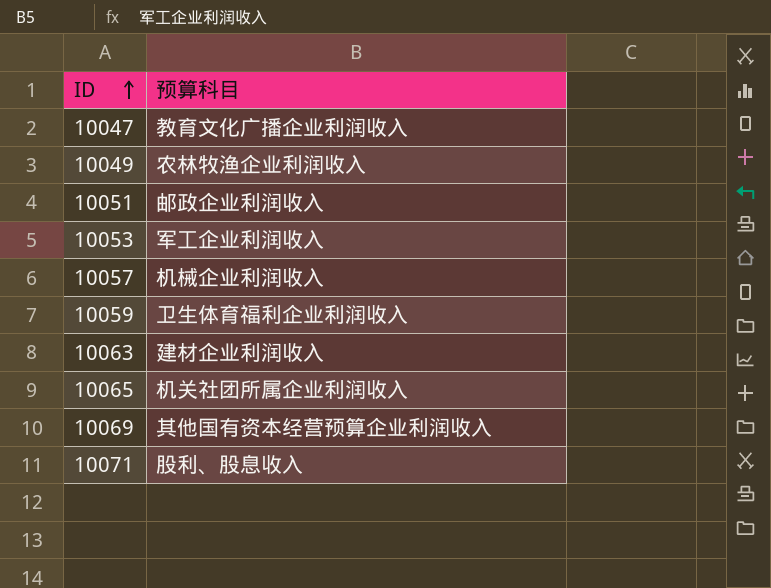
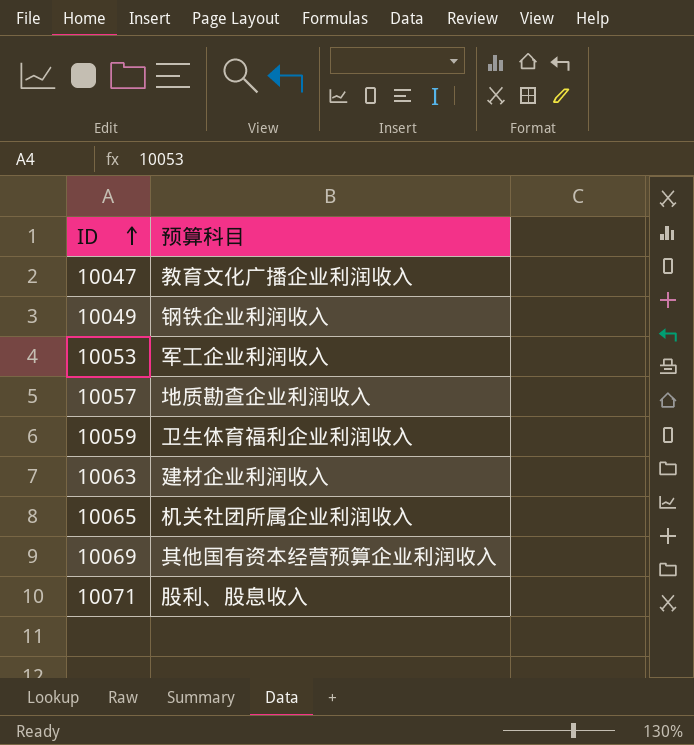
row 10051: 邮政企业利润收入 -> none
10049 | 预算科目: 农林牧渔企业利润收入 -> 钢铁企业利润收入
10057 | 预算科目: 机械企业利润收入 -> 地质勘查企业利润收入

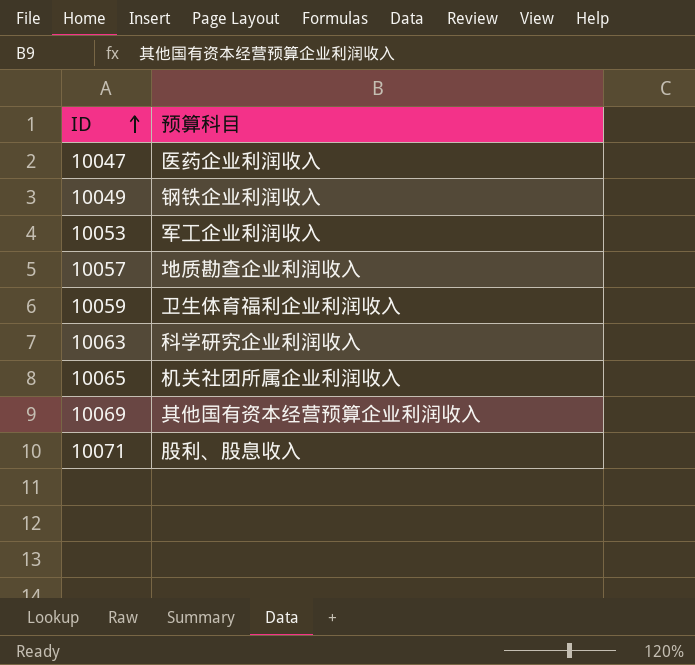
10047 | 预算科目: 教育文化广播企业利润收入 -> 医药企业利润收入
10063 | 预算科目: 建材企业利润收入 -> 科学研究企业利润收入

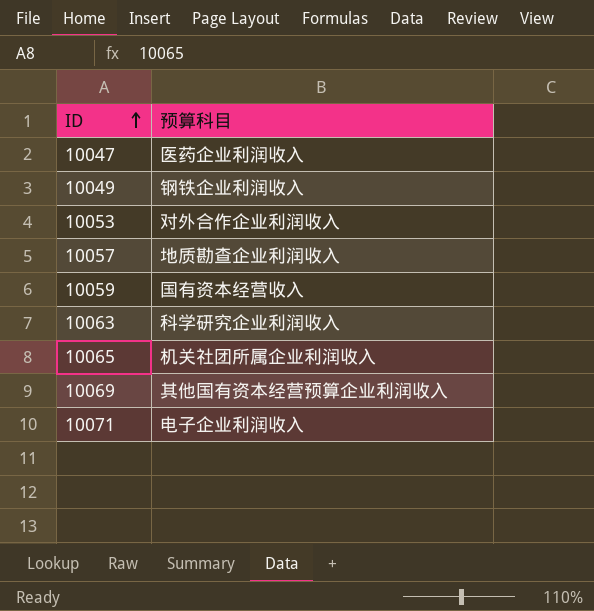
10053 | 预算科目: 军工企业利润收入 -> 对外合作企业利润收入
10059 | 预算科目: 卫生体育福利企业利润收入 -> 国有资本经营收入
10071 | 预算科目: 股利、股息收入 -> 电子企业利润收入

